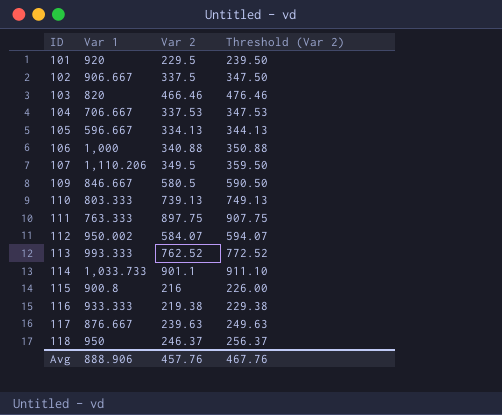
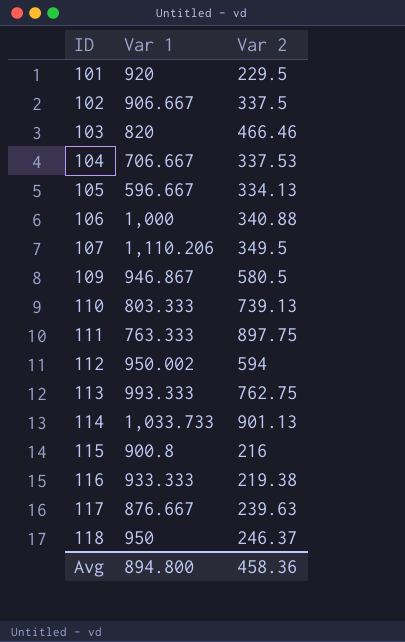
column Threshold (Var 2) | formula: [Var 2] + 10 -> none
109 | Var 1: 846.667 -> 946.867
112 | Var 2: 584.07 -> 594
113 | Var 2: 762.52 -> 762.75
114 | Var 2: 901.1 -> 901.13
Avg | Var 1: 888.906 -> 894.800
Avg | Var 2: 457.76 -> 458.36

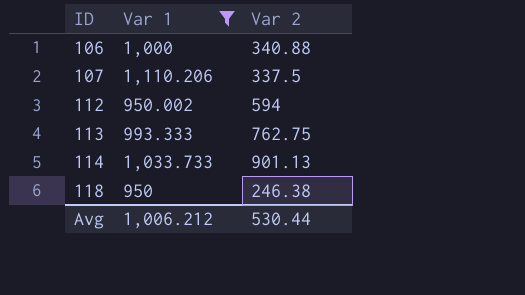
filter: none -> Var 1 >= 950
107 | Var 2: 349.5 -> 337.5
118 | Var 2: 246.37 -> 246.38
Avg | Var 1: 894.800 -> 1,006.212
Avg | Var 2: 458.36 -> 530.44

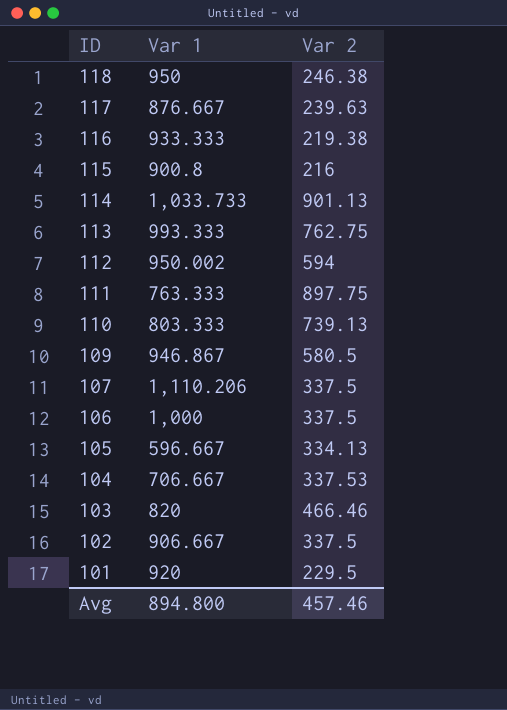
filter: Var 1 >= 950 -> none
row order: ID ascending -> ID descending
106 | Var 2: 340.88 -> 337.5
Avg | Var 1: 1,006.212 -> 894.800
Avg | Var 2: 530.44 -> 457.46

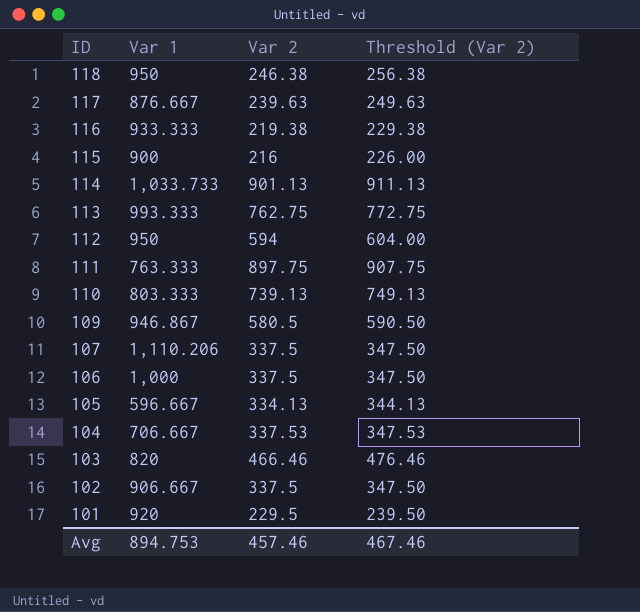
column Threshold (Var 2) | formula: none -> [Var 2] + 10
115 | Var 1: 900.8 -> 900
112 | Var 1: 950.002 -> 950
Avg | Var 1: 894.800 -> 894.753

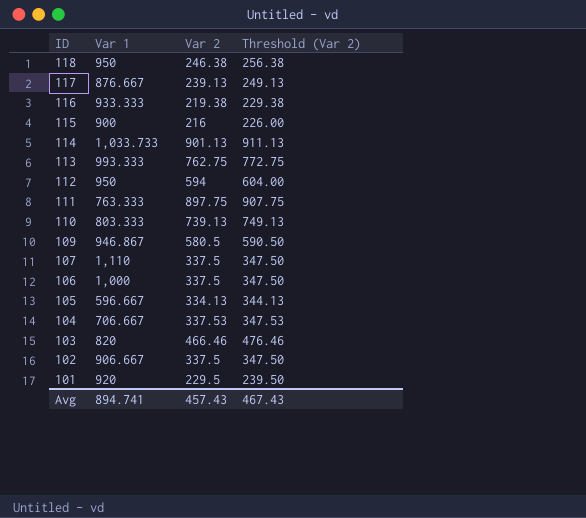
117 | Var 2: 239.63 -> 239.13
117 | Threshold (Var 2): 249.63 -> 249.13
107 | Var 1: 1,110.206 -> 1,110
Avg | Var 1: 894.753 -> 894.741
Avg | Var 2: 457.46 -> 457.43
Avg | Threshold (Var 2): 467.46 -> 467.43

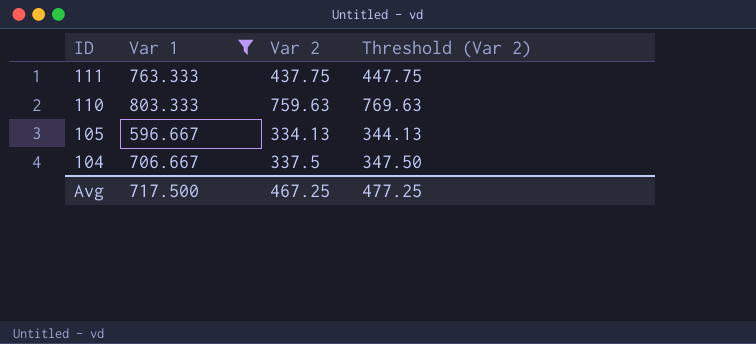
filter: none -> Var 1 <= 803.333
111 | Var 2: 897.75 -> 437.75
111 | Threshold (Var 2): 907.75 -> 447.75
110 | Var 2: 739.13 -> 759.63
110 | Threshold (Var 2): 749.13 -> 769.63
104 | Var 2: 337.53 -> 337.5
104 | Threshold (Var 2): 347.53 -> 347.50
Avg | Var 1: 894.741 -> 717.500
Avg | Var 2: 457.43 -> 467.25
Avg | Threshold (Var 2): 467.43 -> 477.25

